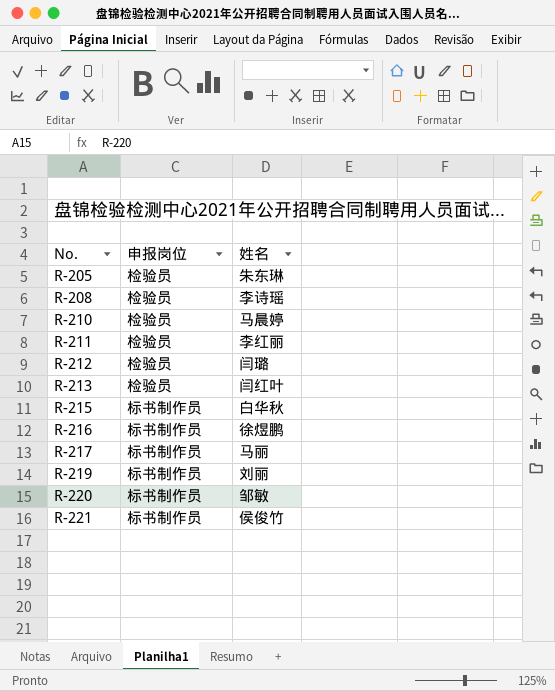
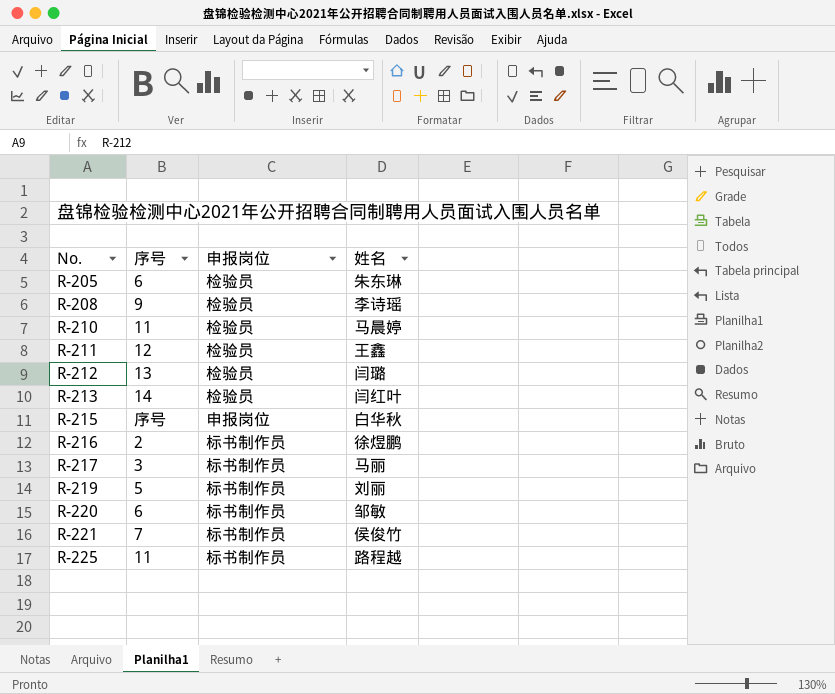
column 序号 | position: none -> 2
R-211 | 姓名: 李红丽 -> 王鑫
R-215 | 申报岗位: 标书制作员 -> 申报岗位
row R-225: none -> 11 | 标书制作员 | 路程越

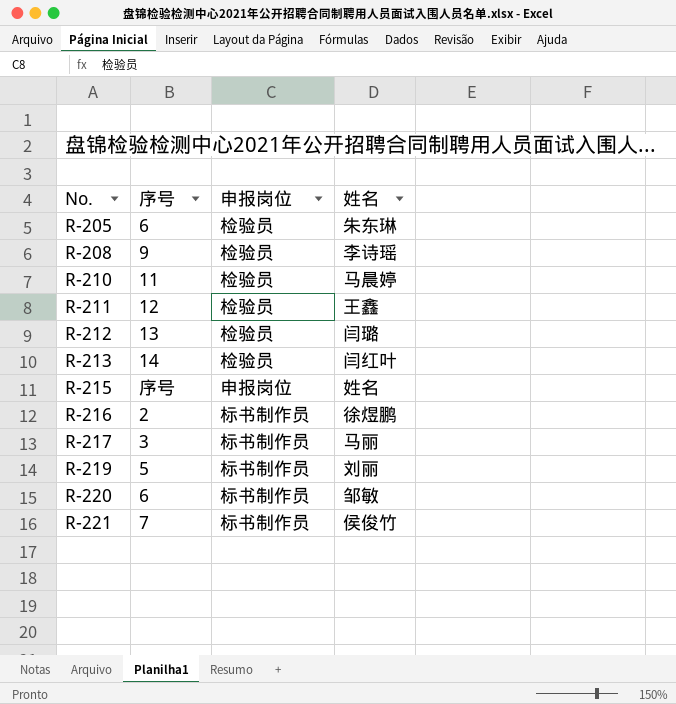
row R-225: 11 | 标书制作员 | 路程越 -> none
R-215 | 姓名: 白华秋 -> 姓名

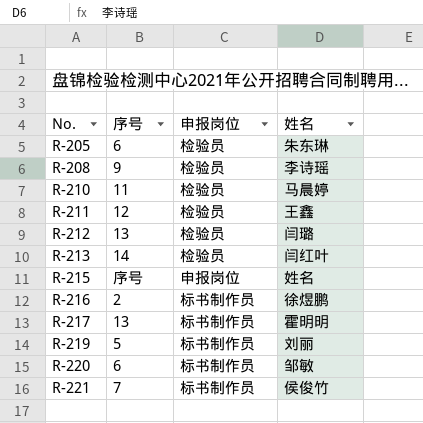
R-217 | 序号: 3 -> 13
R-217 | 姓名: 马丽 -> 霍明明

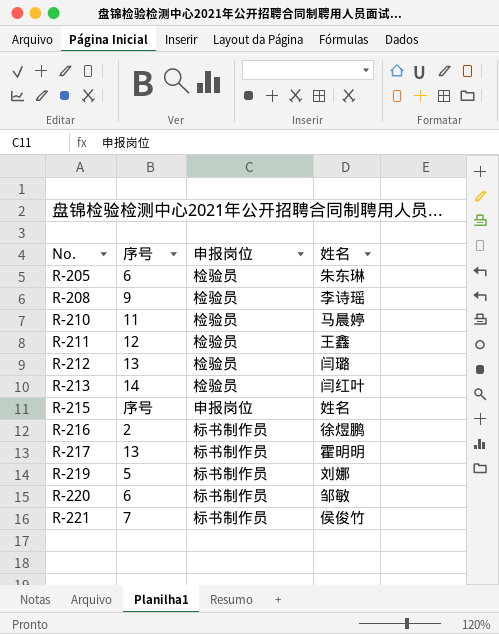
R-219 | 姓名: 刘丽 -> 刘娜

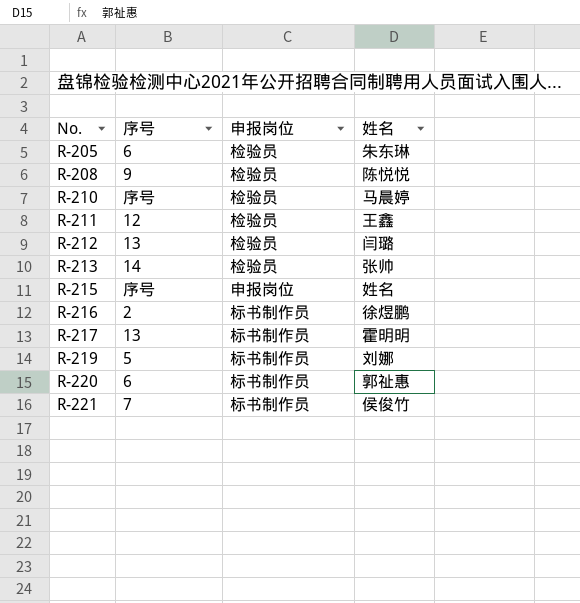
R-208 | 姓名: 李诗瑶 -> 陈悦悦
R-210 | 序号: 11 -> 序号
R-213 | 姓名: 闫红叶 -> 张帅
R-220 | 姓名: 邹敏 -> 郭祉惠

